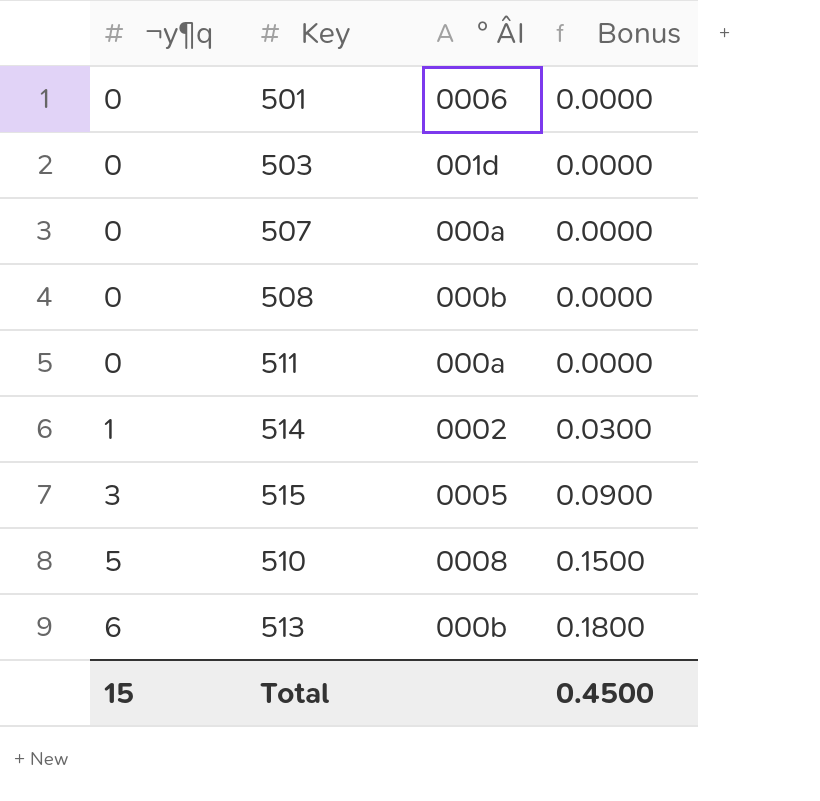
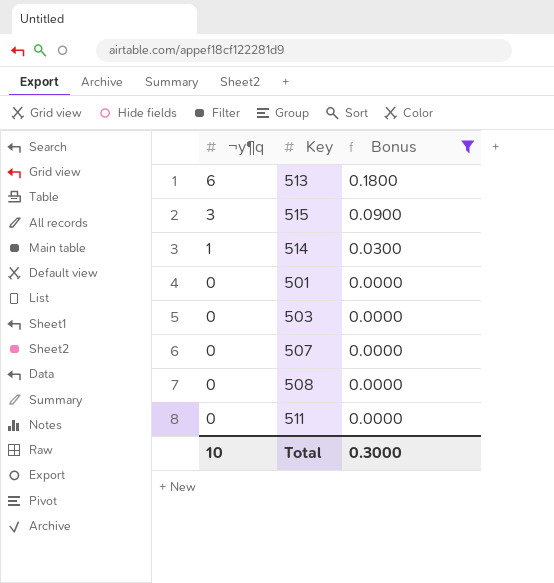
filter: none -> Bonus != 0.1500
row order: ¬y¶q ascending -> ¬y¶q descending
column ° ÂI | position: 3 -> none
Total | ¬y¶q: 15 -> 10
Total | Bonus: 0.4500 -> 0.3000

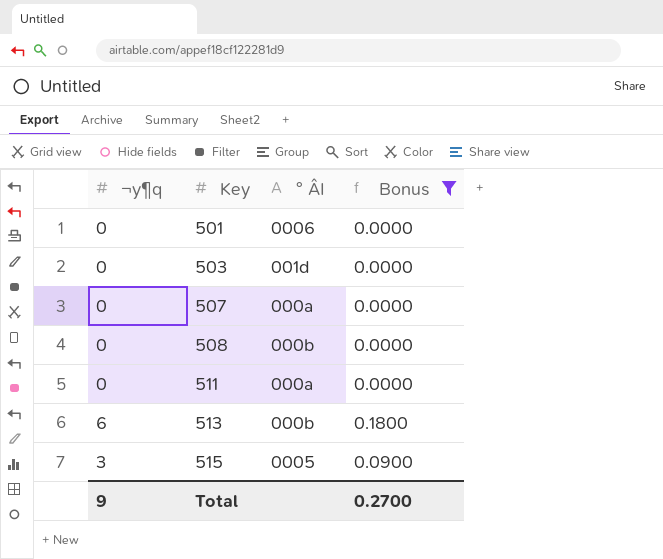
row order: ¬y¶q descending -> Key ascending
column ° ÂI | position: none -> 3
row 514: 1 | 0.0300 -> none
Total | ¬y¶q: 10 -> 9
Total | Bonus: 0.3000 -> 0.2700

